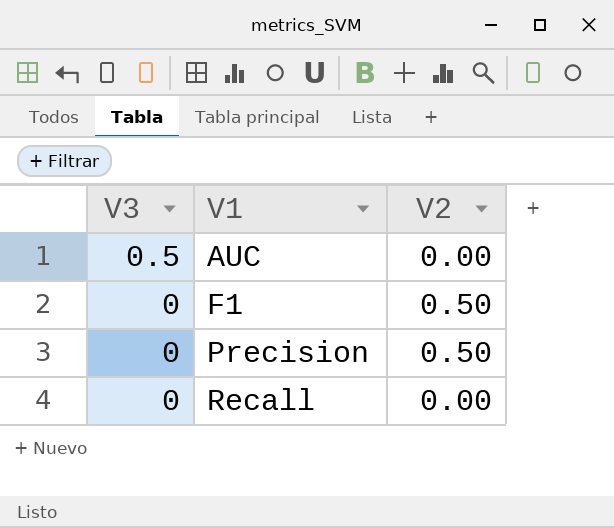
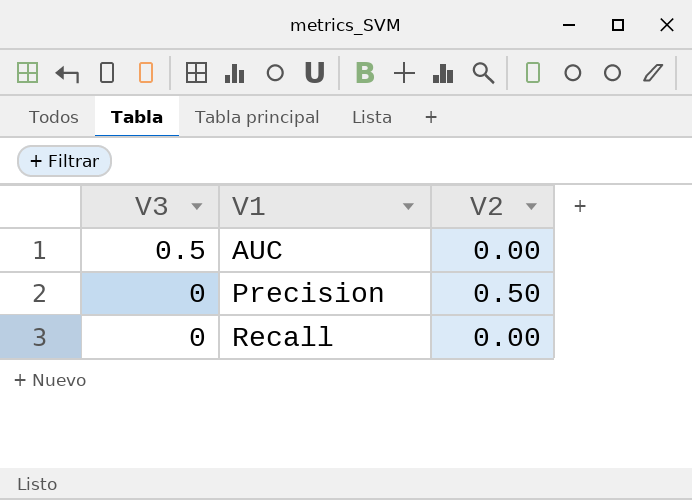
row F1: 0 | 0.50 -> none

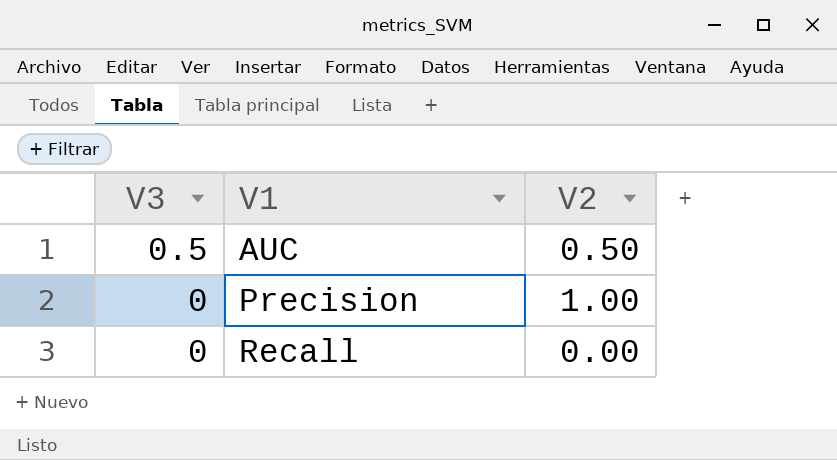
AUC | V2: 0.00 -> 0.50
Precision | V2: 0.50 -> 1.00

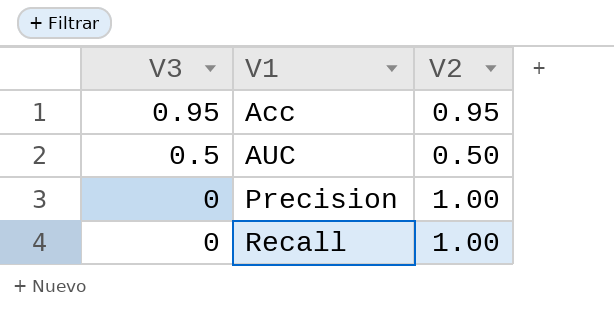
row Acc: none -> 0.95 | 0.95
Recall | V2: 0.00 -> 1.00

